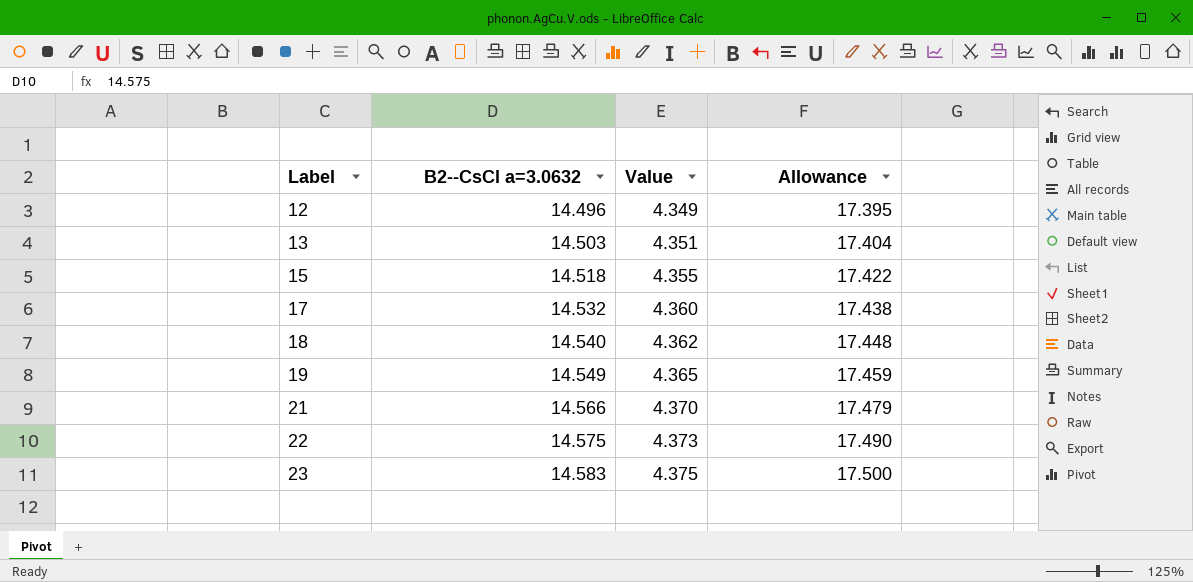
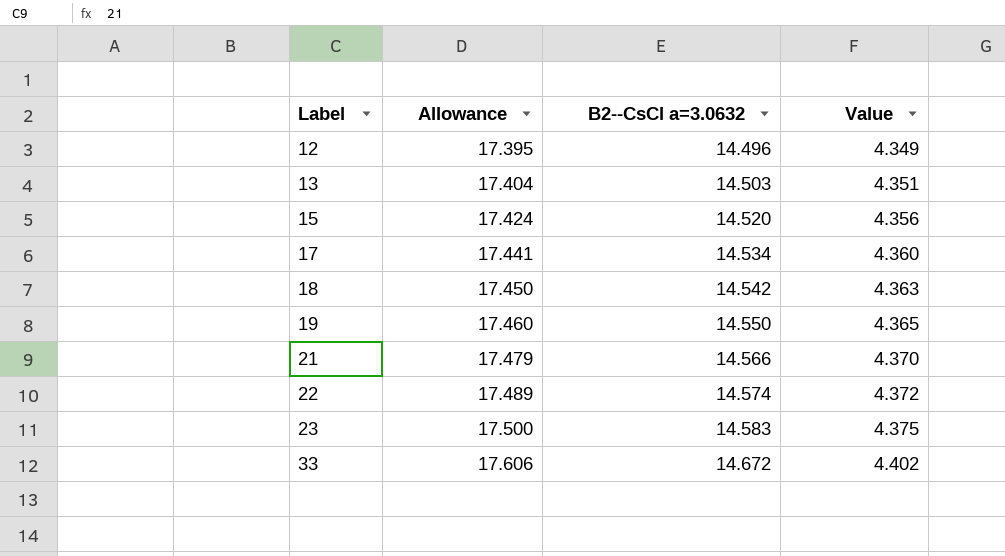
column Allowance | position: 4 -> 2
15 | Allowance: 17.422 -> 17.424
15 | B2--CsCl a=3.0632: 14.518 -> 14.520
15 | Value: 4.355 -> 4.356
17 | Allowance: 17.438 -> 17.441
17 | B2--CsCl a=3.0632: 14.532 -> 14.534
18 | Allowance: 17.448 -> 17.450
18 | B2--CsCl a=3.0632: 14.540 -> 14.542
18 | Value: 4.362 -> 4.363
19 | Allowance: 17.459 -> 17.460
19 | B2--CsCl a=3.0632: 14.549 -> 14.550
22 | Allowance: 17.490 -> 17.489
22 | B2--CsCl a=3.0632: 14.575 -> 14.574
22 | Value: 4.373 -> 4.372
row 33: none -> 17.606 | 14.672 | 4.402

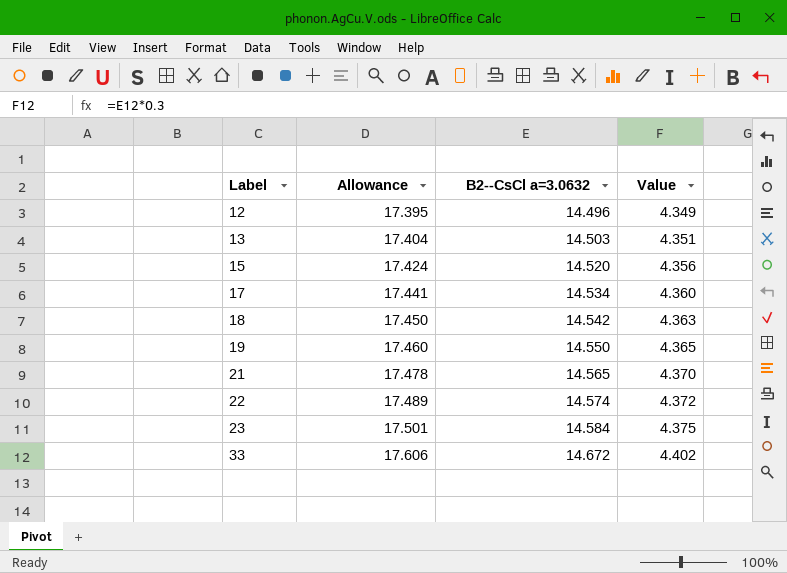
21 | Allowance: 17.479 -> 17.478
21 | B2--CsCl a=3.0632: 14.566 -> 14.565
23 | Allowance: 17.500 -> 17.501
23 | B2--CsCl a=3.0632: 14.583 -> 14.584

